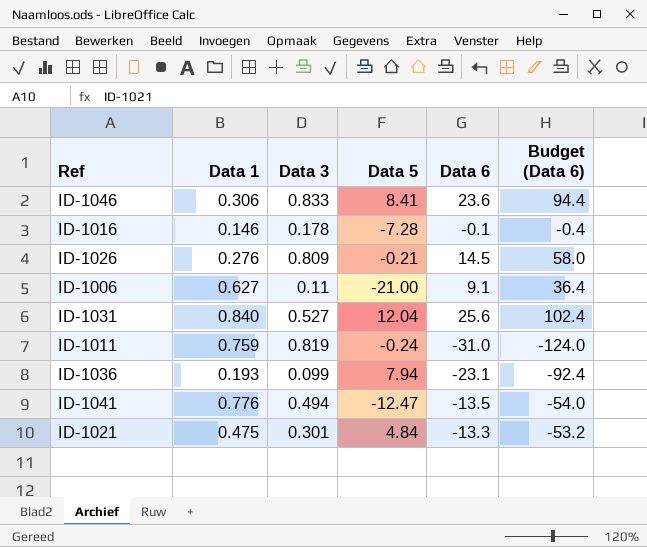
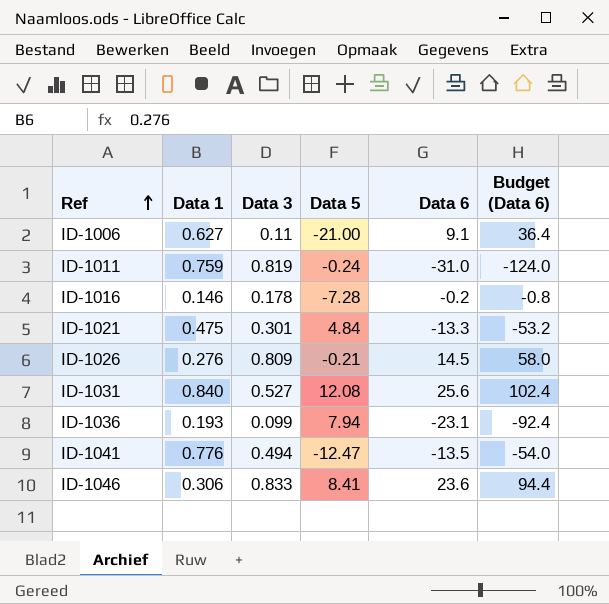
row order: none -> Ref ascending
ID-1016 | Data 6: -0.1 -> -0.2
ID-1016 | Budget (Data 6): -0.4 -> -0.8
ID-1031 | Data 5: 12.04 -> 12.08

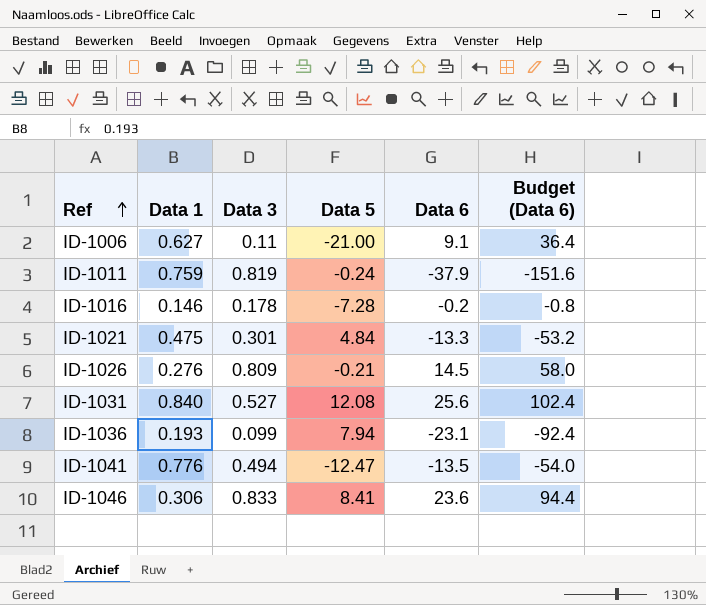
ID-1011 | Data 6: -31.0 -> -37.9
ID-1011 | Budget (Data 6): -124.0 -> -151.6

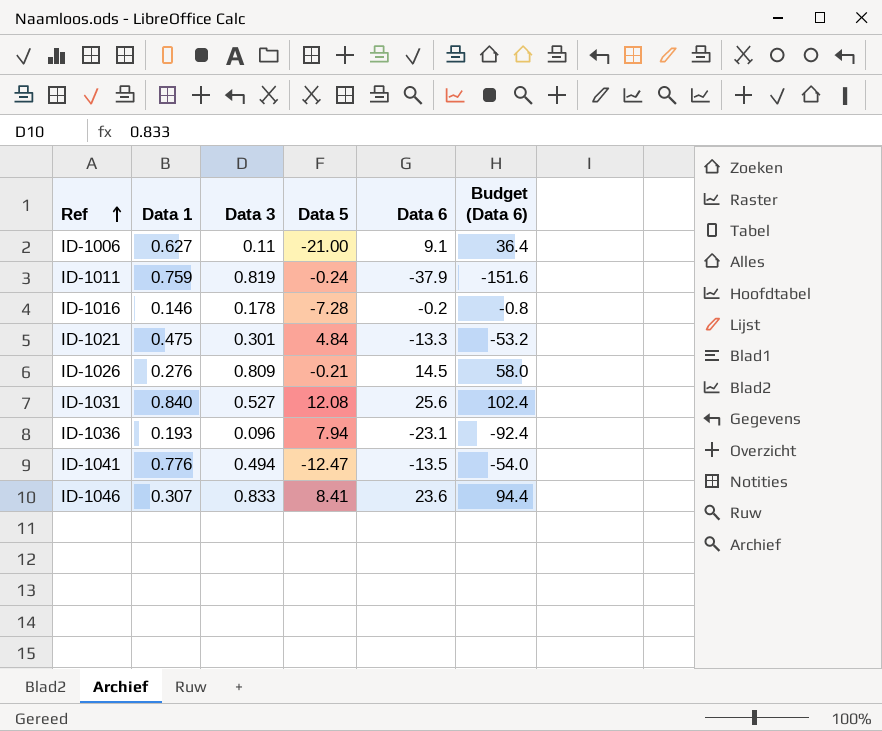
ID-1036 | Data 3: 0.099 -> 0.096
ID-1046 | Data 1: 0.306 -> 0.307

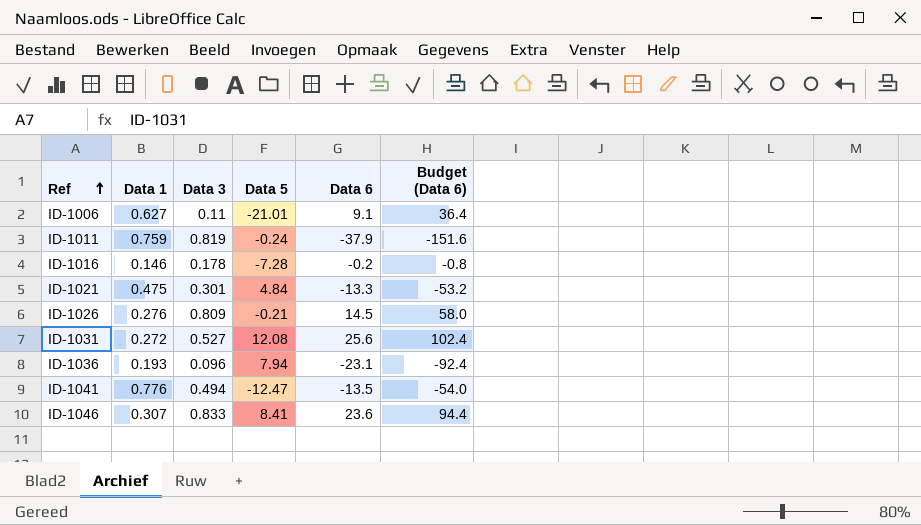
ID-1006 | Data 5: -21.00 -> -21.01
ID-1031 | Data 1: 0.840 -> 0.272

